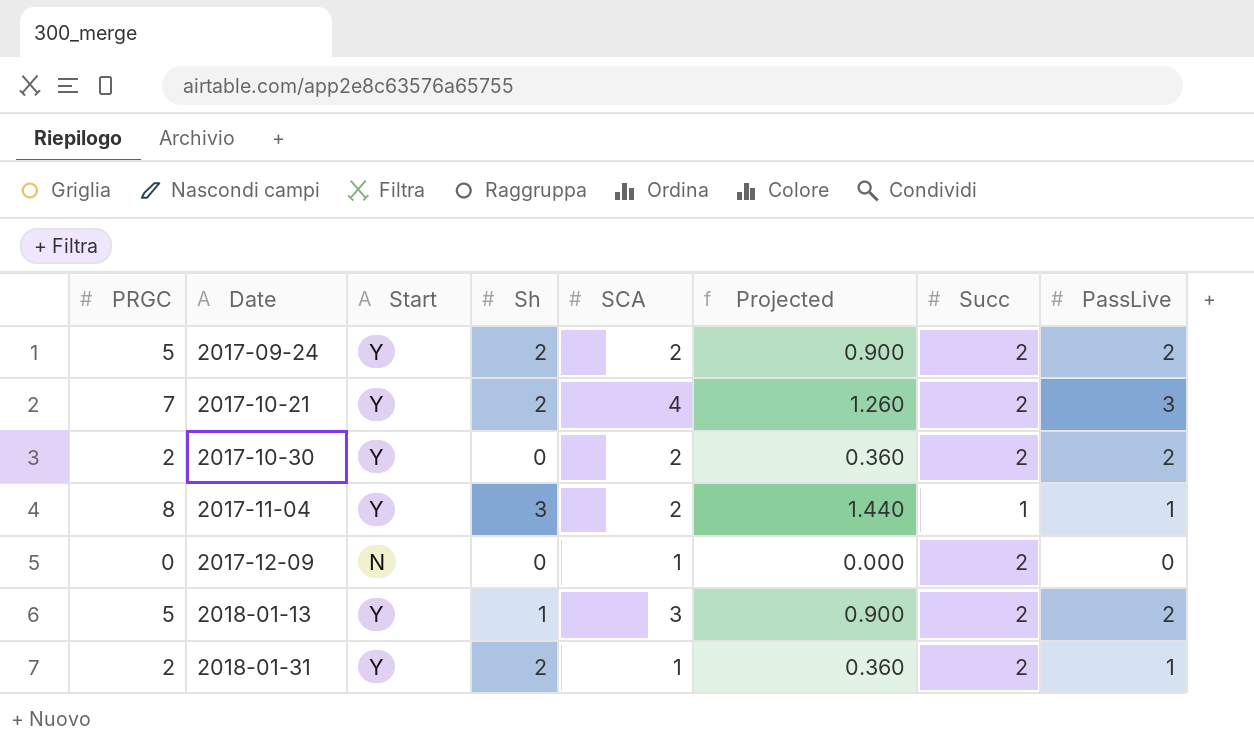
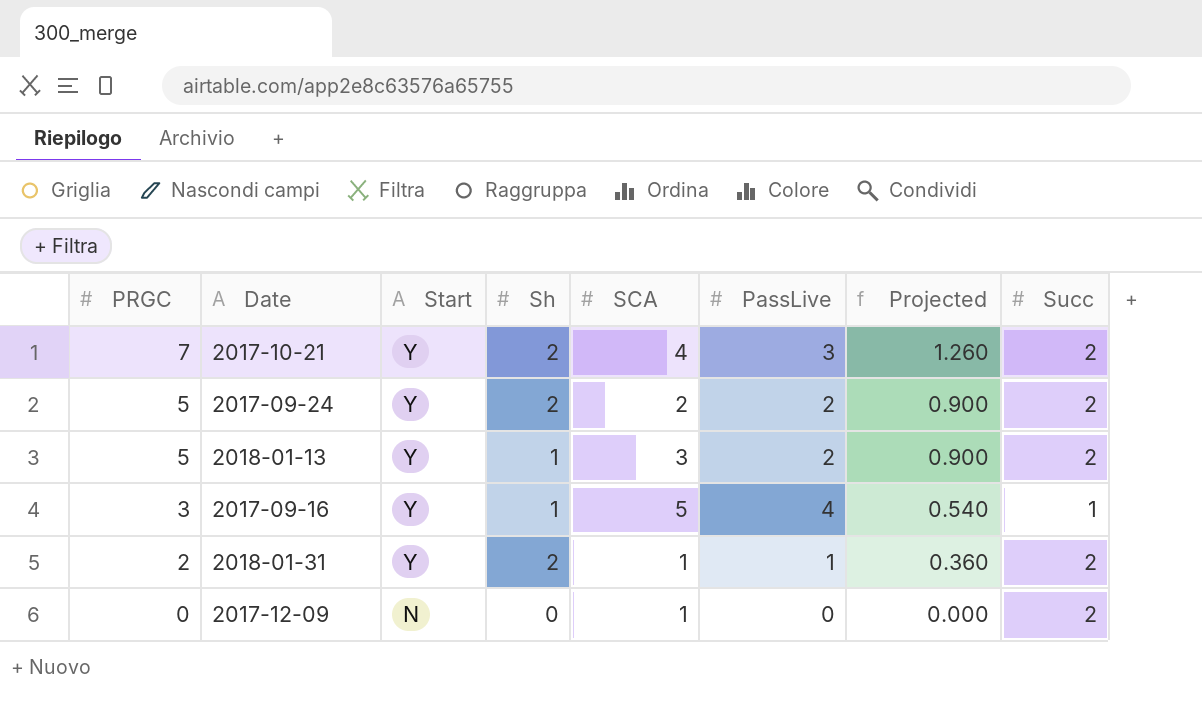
row order: Date ascending -> PRGC descending
column PassLive | position: 8 -> 6
row 2017-10-30: 2 | Y | 0 | 2 | 0.360 | 2 | 2 -> none
row 2017-11-04: 8 | Y | 3 | 2 | 1.440 | 1 | 1 -> none
row 2017-09-16: none -> 3 | Y | 1 | 5 | 4 | 0.540 | 1

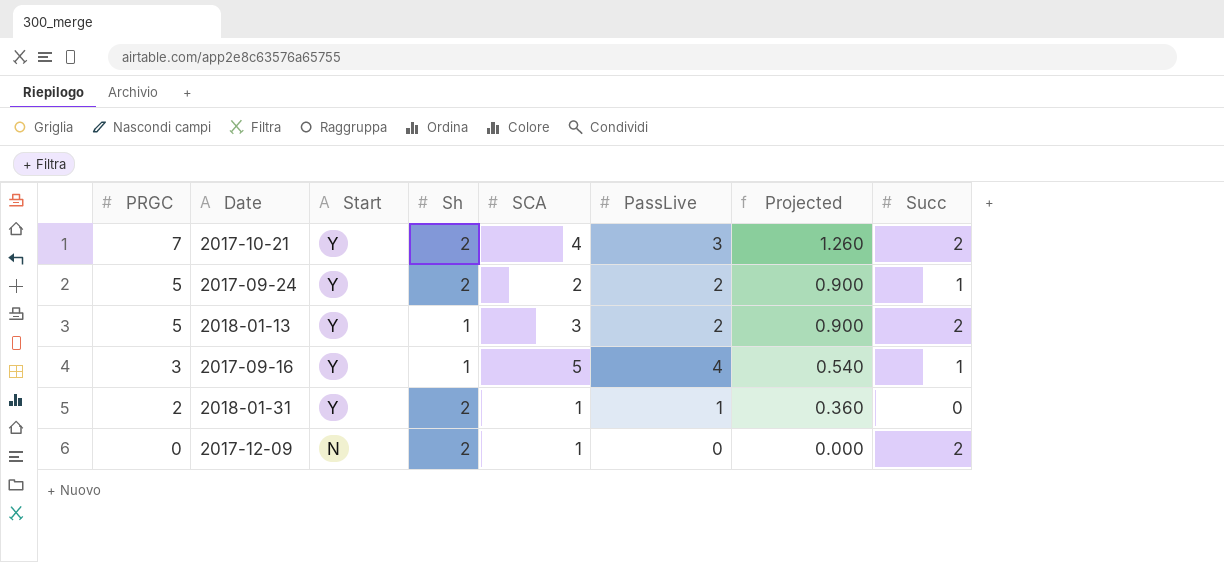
2017-09-24 | Succ: 2 -> 1
2018-01-31 | Succ: 2 -> 0
2017-12-09 | Sh: 0 -> 2

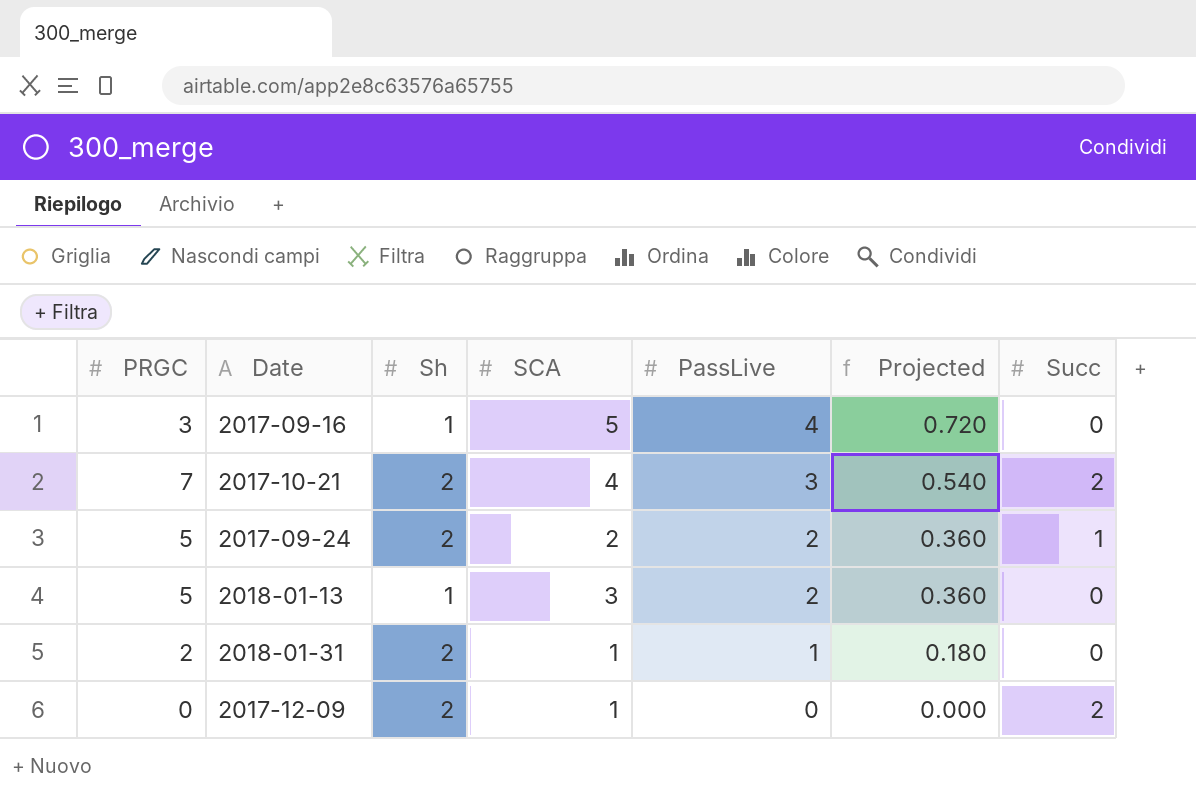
row order: PRGC descending -> PassLive descending
column Start | position: 3 -> none
column Projected | formula: [PRGC] * 0.18 -> [PassLive] * 0.18
2017-09-16 | Succ: 1 -> 0
2018-01-13 | Succ: 2 -> 0

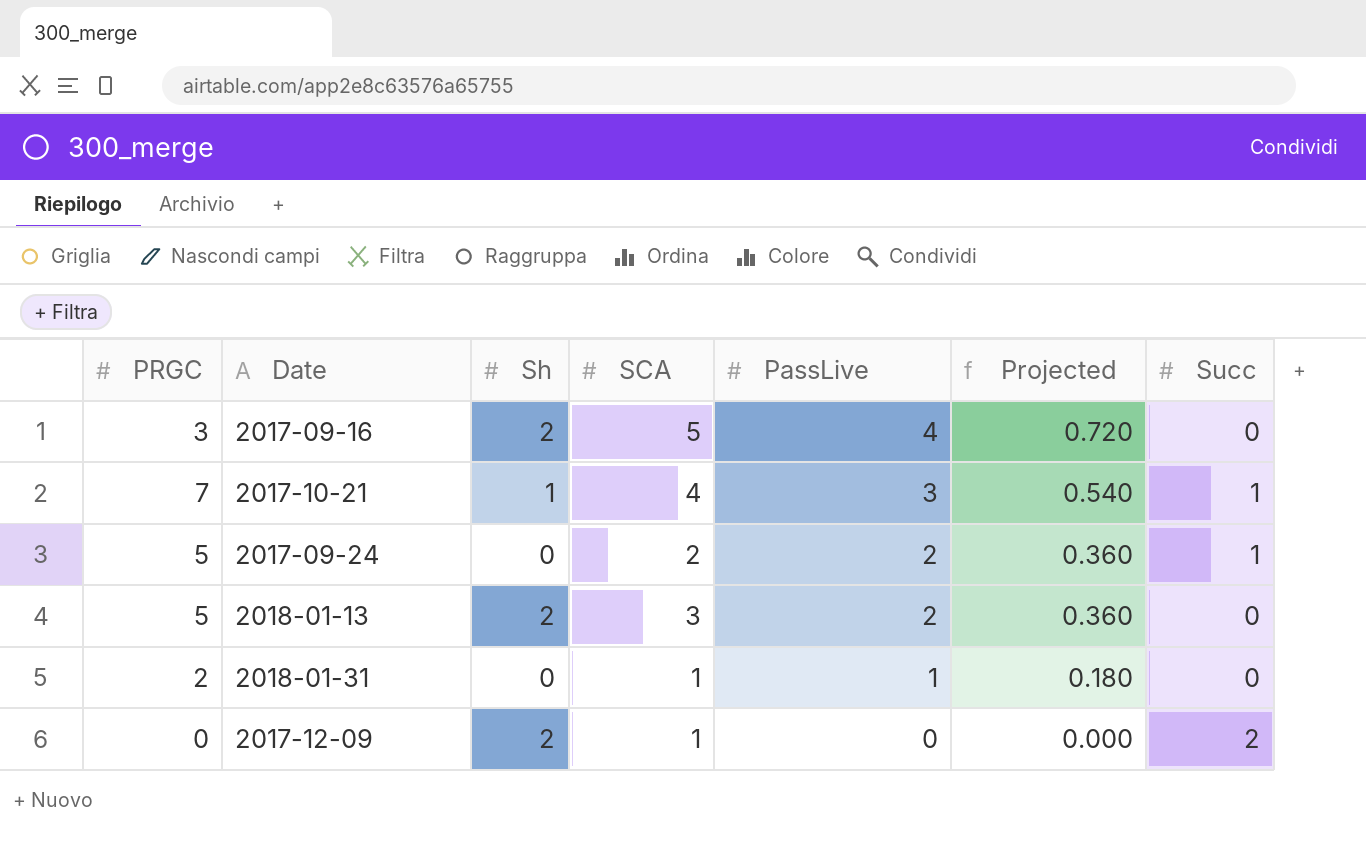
2017-09-16 | Sh: 1 -> 2
2017-10-21 | Sh: 2 -> 1
2017-10-21 | Succ: 2 -> 1
2017-09-24 | Sh: 2 -> 0
2018-01-13 | Sh: 1 -> 2
2018-01-31 | Sh: 2 -> 0

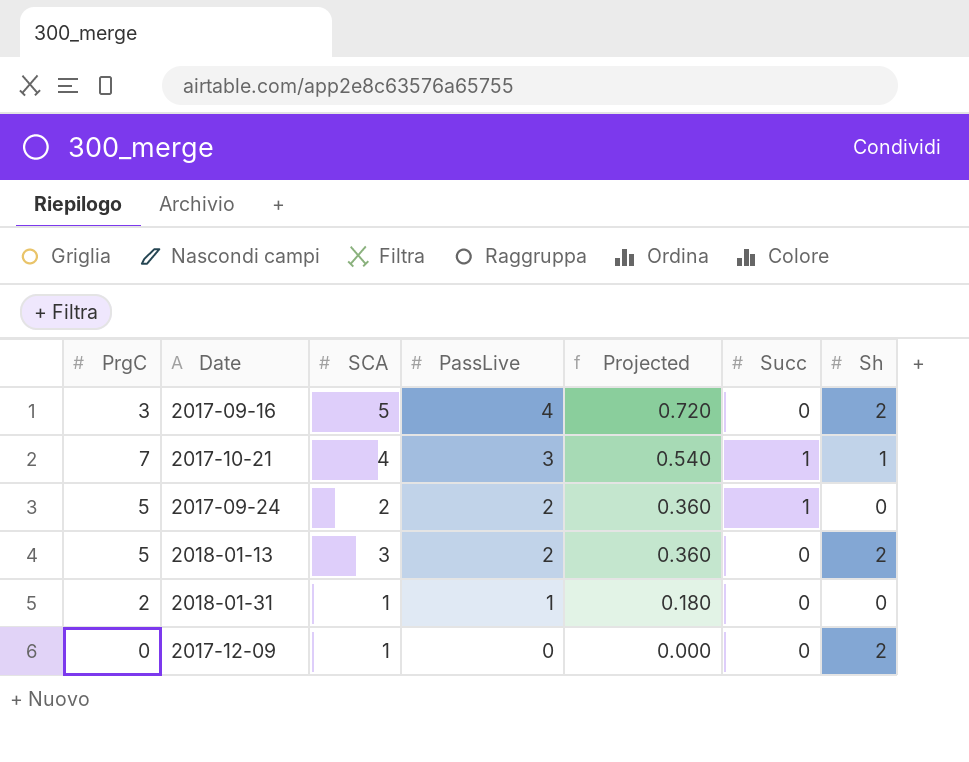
column name: PRGC -> PrgC
column Sh | position: 3 -> 7
2017-12-09 | Succ: 2 -> 0

